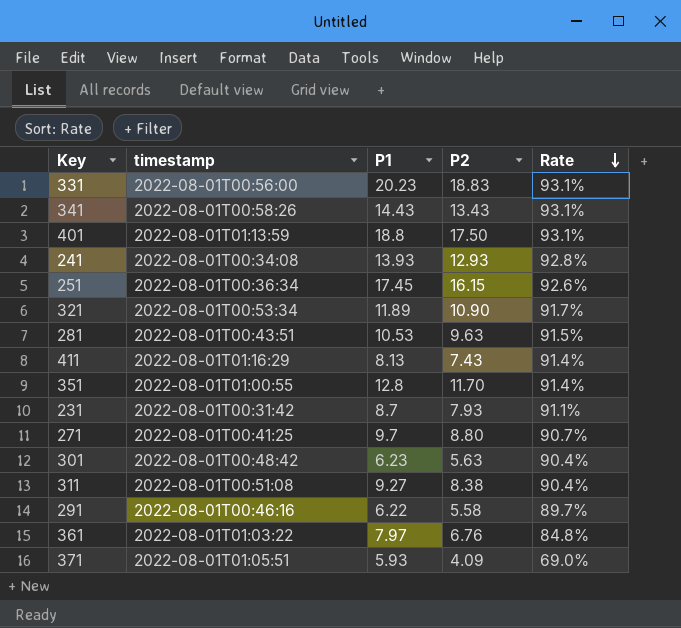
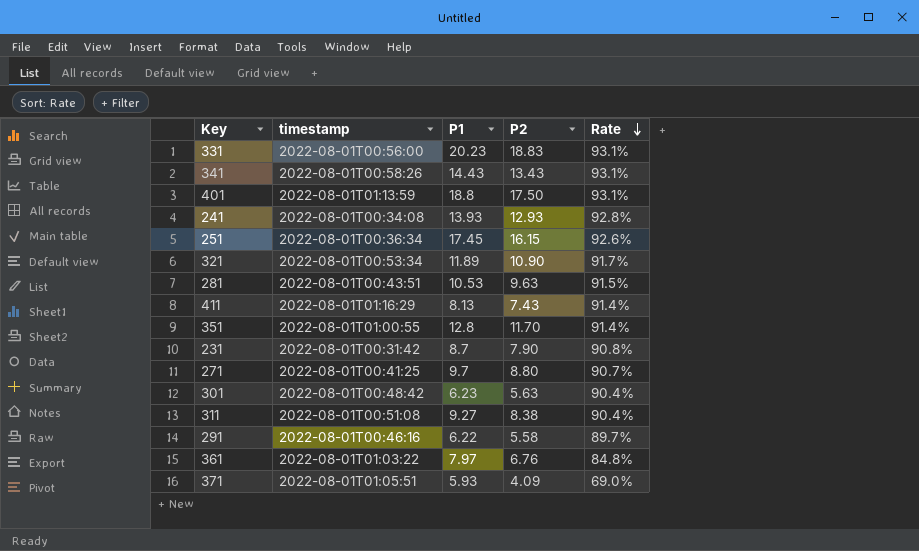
231 | P2: 7.93 -> 7.90
231 | Rate: 91.1% -> 90.8%

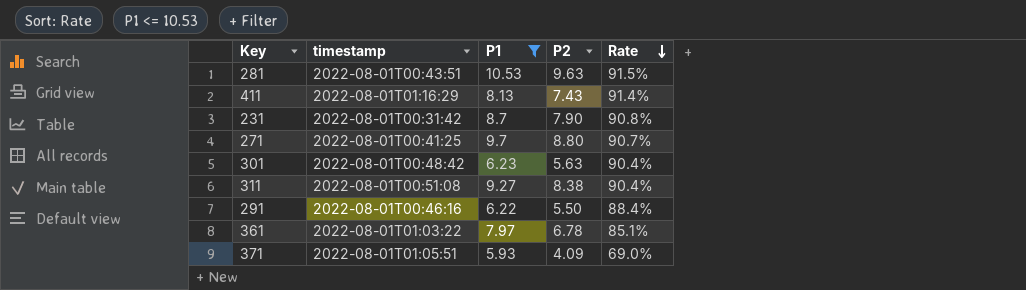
filter: none -> P1 <= 10.53
291 | P2: 5.58 -> 5.50
291 | Rate: 89.7% -> 88.4%
361 | P2: 6.76 -> 6.78
361 | Rate: 84.8% -> 85.1%

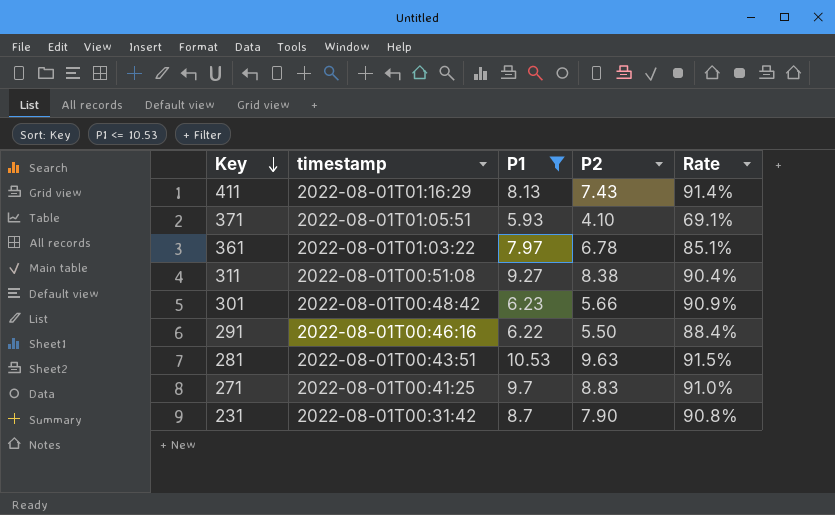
row order: Rate descending -> Key descending
371 | P2: 4.09 -> 4.10
371 | Rate: 69.0% -> 69.1%
301 | P2: 5.63 -> 5.66
301 | Rate: 90.4% -> 90.9%
271 | P2: 8.80 -> 8.83
271 | Rate: 90.7% -> 91.0%

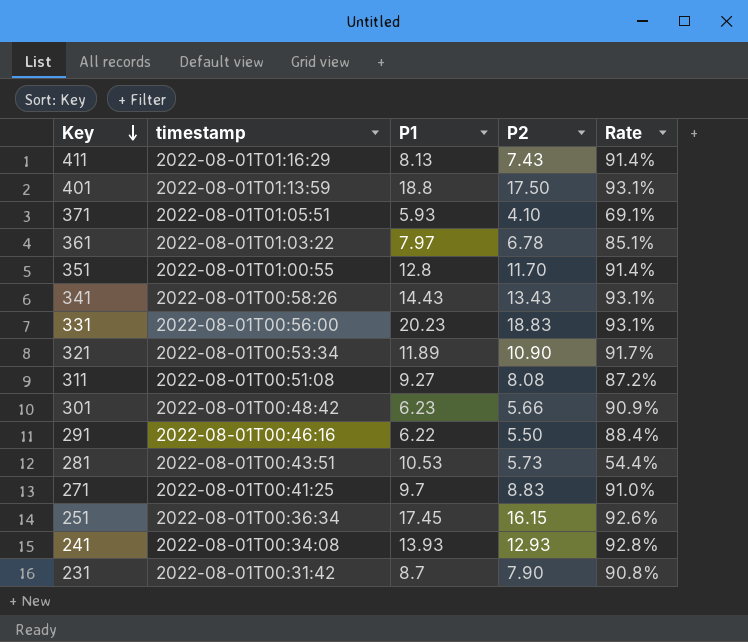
filter: P1 <= 10.53 -> none
311 | P2: 8.38 -> 8.08
311 | Rate: 90.4% -> 87.2%
281 | P2: 9.63 -> 5.73
281 | Rate: 91.5% -> 54.4%

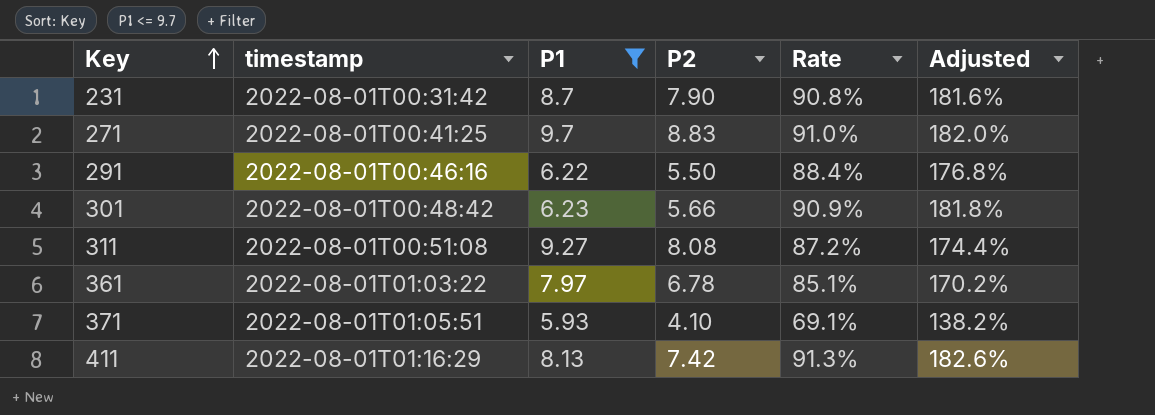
filter: none -> P1 <= 9.7
row order: Key descending -> Key ascending
column Adjusted | formula: none -> [Rate] * 2
411 | P2: 7.43 -> 7.42
411 | Rate: 91.4% -> 91.3%

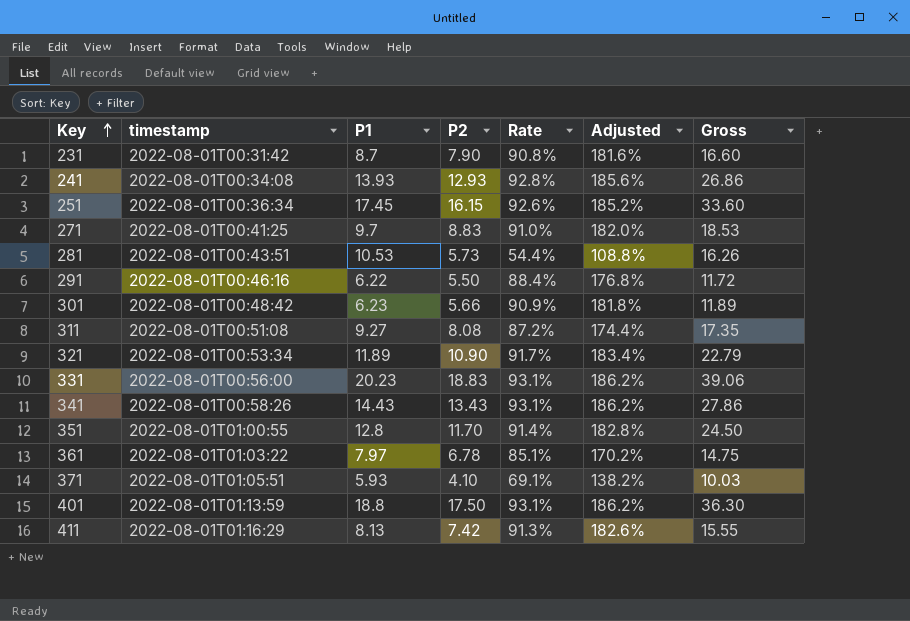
filter: P1 <= 9.7 -> none
column Gross | formula: none -> [P1] + [P2]

